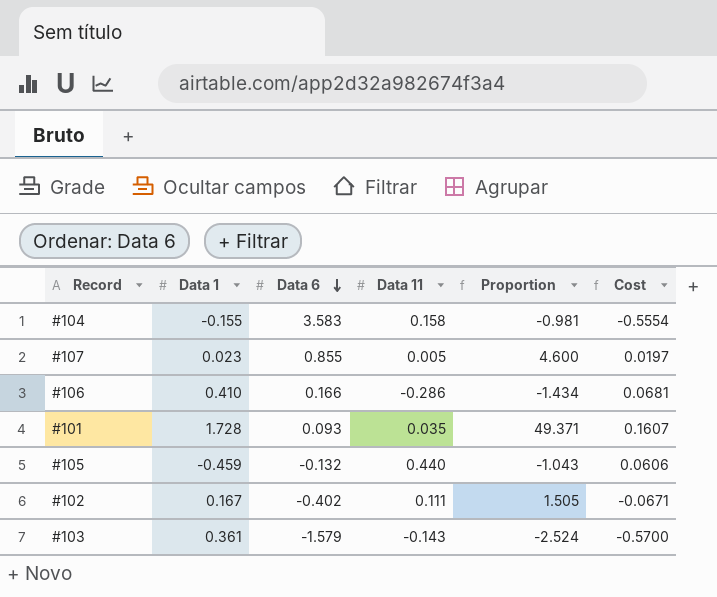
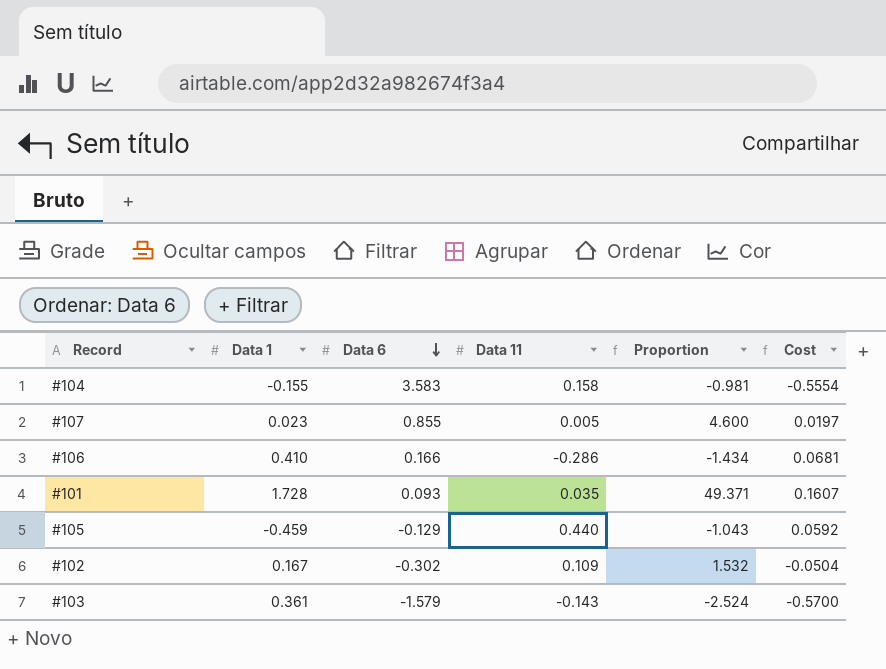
#105 | Data 6: -0.132 -> -0.129
#105 | Cost: 0.0606 -> 0.0592
#102 | Data 6: -0.402 -> -0.302
#102 | Data 11: 0.111 -> 0.109
#102 | Proportion: 1.505 -> 1.532
#102 | Cost: -0.0671 -> -0.0504

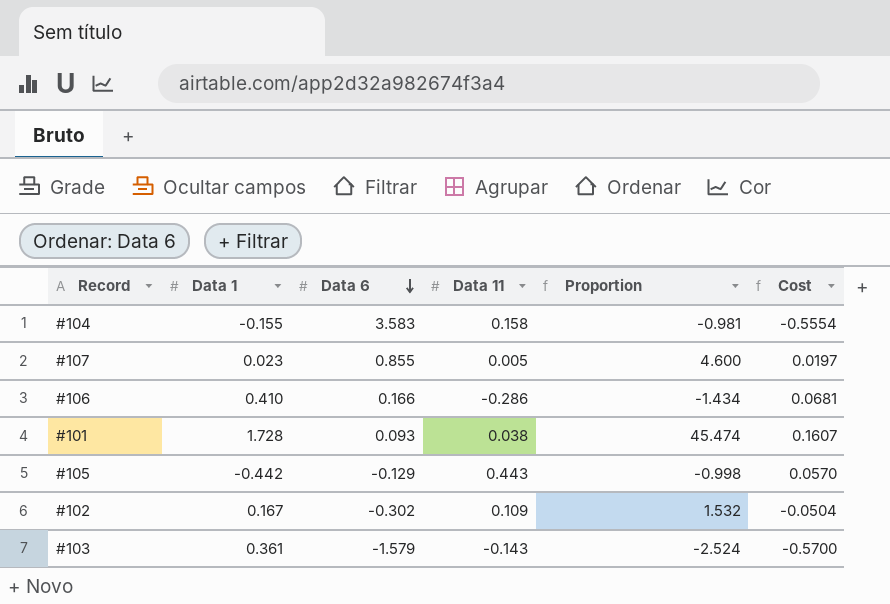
#101 | Data 11: 0.035 -> 0.038
#101 | Proportion: 49.371 -> 45.474
#105 | Data 1: -0.459 -> -0.442
#105 | Data 11: 0.440 -> 0.443
#105 | Proportion: -1.043 -> -0.998
#105 | Cost: 0.0592 -> 0.0570

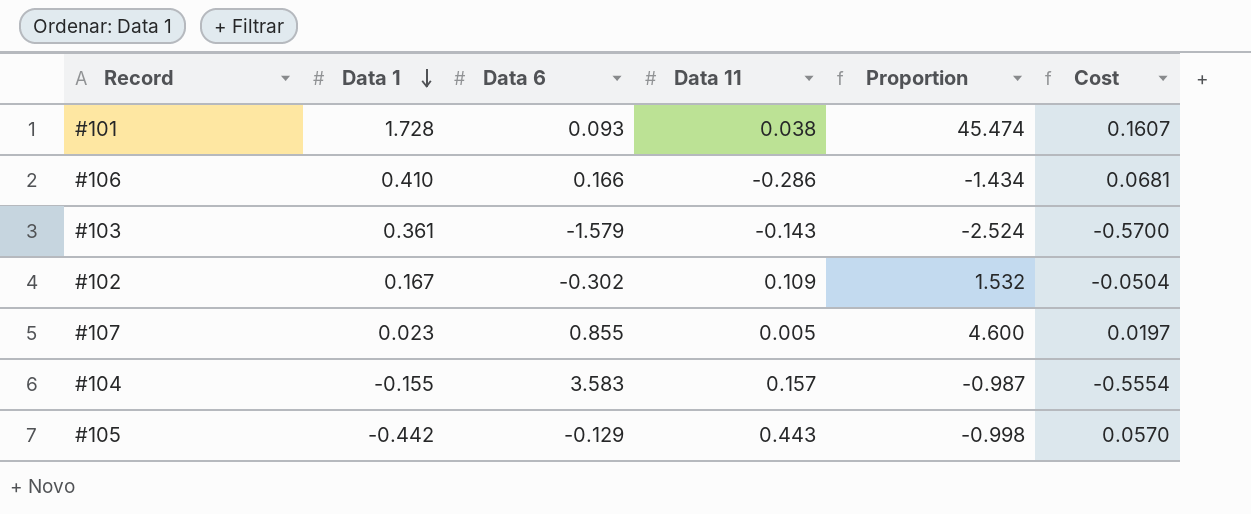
row order: Data 6 descending -> Data 1 descending
#104 | Data 11: 0.158 -> 0.157
#104 | Proportion: -0.981 -> -0.987

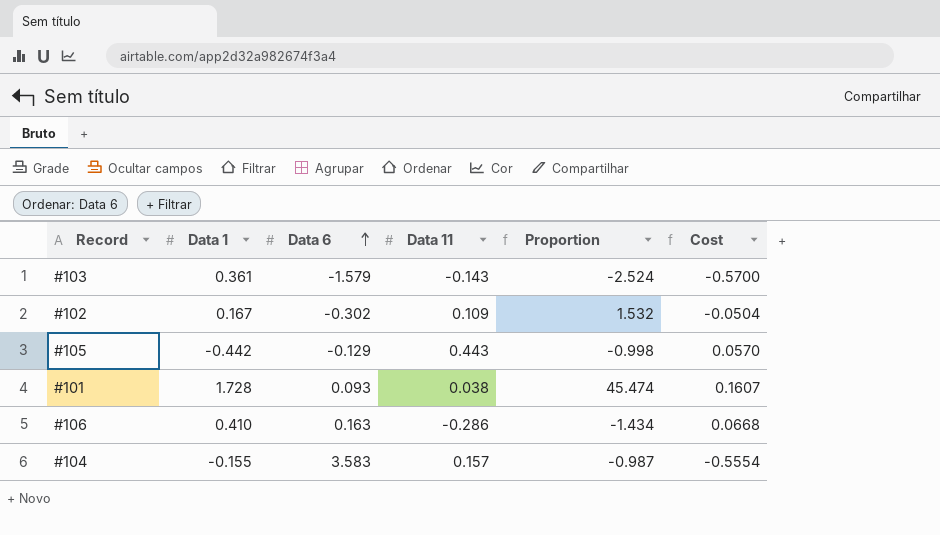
row order: Data 1 descending -> Data 6 ascending
row #107: 0.023 | 0.855 | 0.005 | 4.600 | 0.0197 -> none
#106 | Data 6: 0.166 -> 0.163
#106 | Cost: 0.0681 -> 0.0668

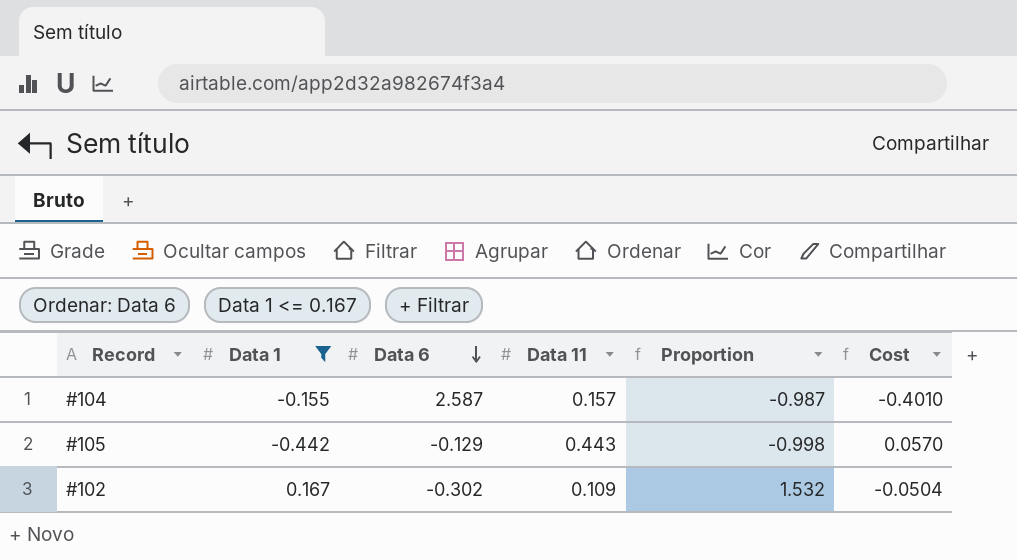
filter: none -> Data 1 <= 0.167
row order: Data 6 ascending -> Data 6 descending
#104 | Data 6: 3.583 -> 2.587
#104 | Cost: -0.5554 -> -0.4010

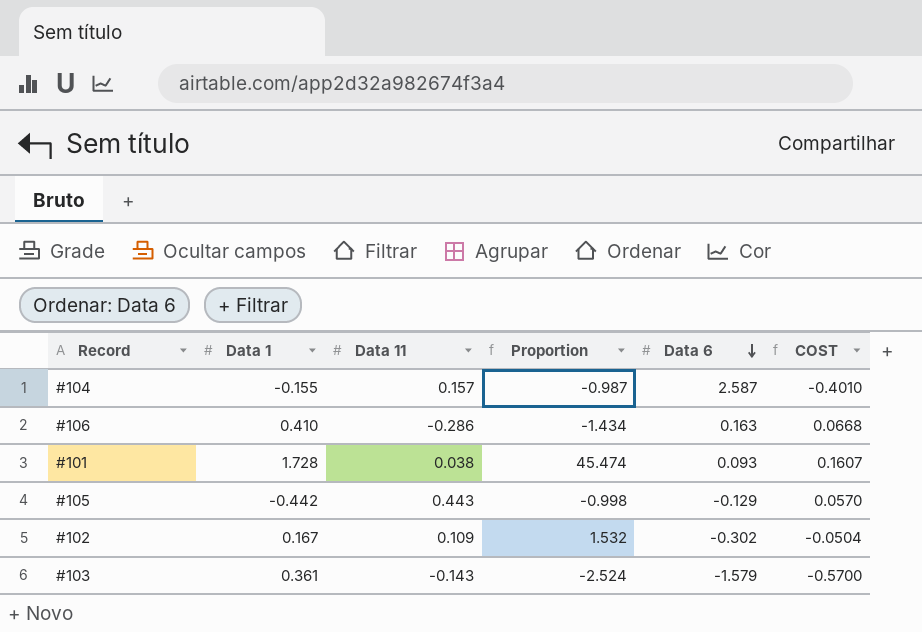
filter: Data 1 <= 0.167 -> none
column Data 6 | position: 3 -> 5
column name: Cost -> COST

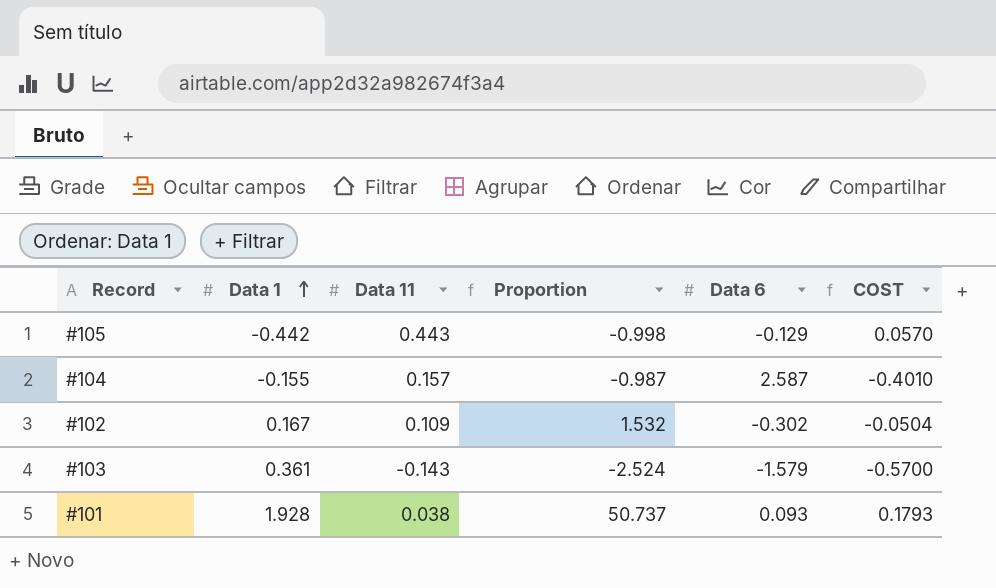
row order: Data 6 descending -> Data 1 ascending
row #106: 0.410 | -0.286 | -1.434 | 0.163 | 0.0668 -> none
#101 | Data 1: 1.728 -> 1.928
#101 | Proportion: 45.474 -> 50.737
#101 | COST: 0.1607 -> 0.1793

